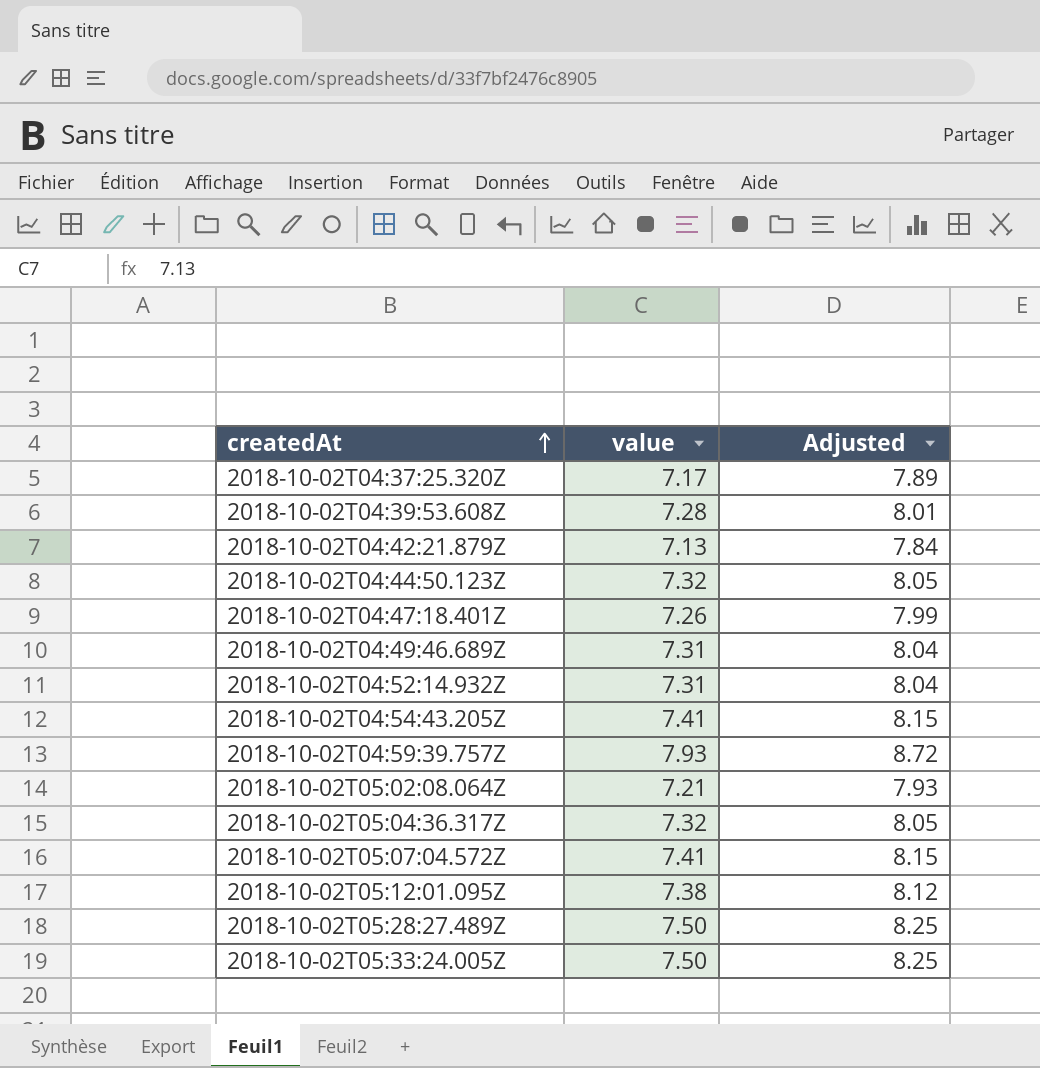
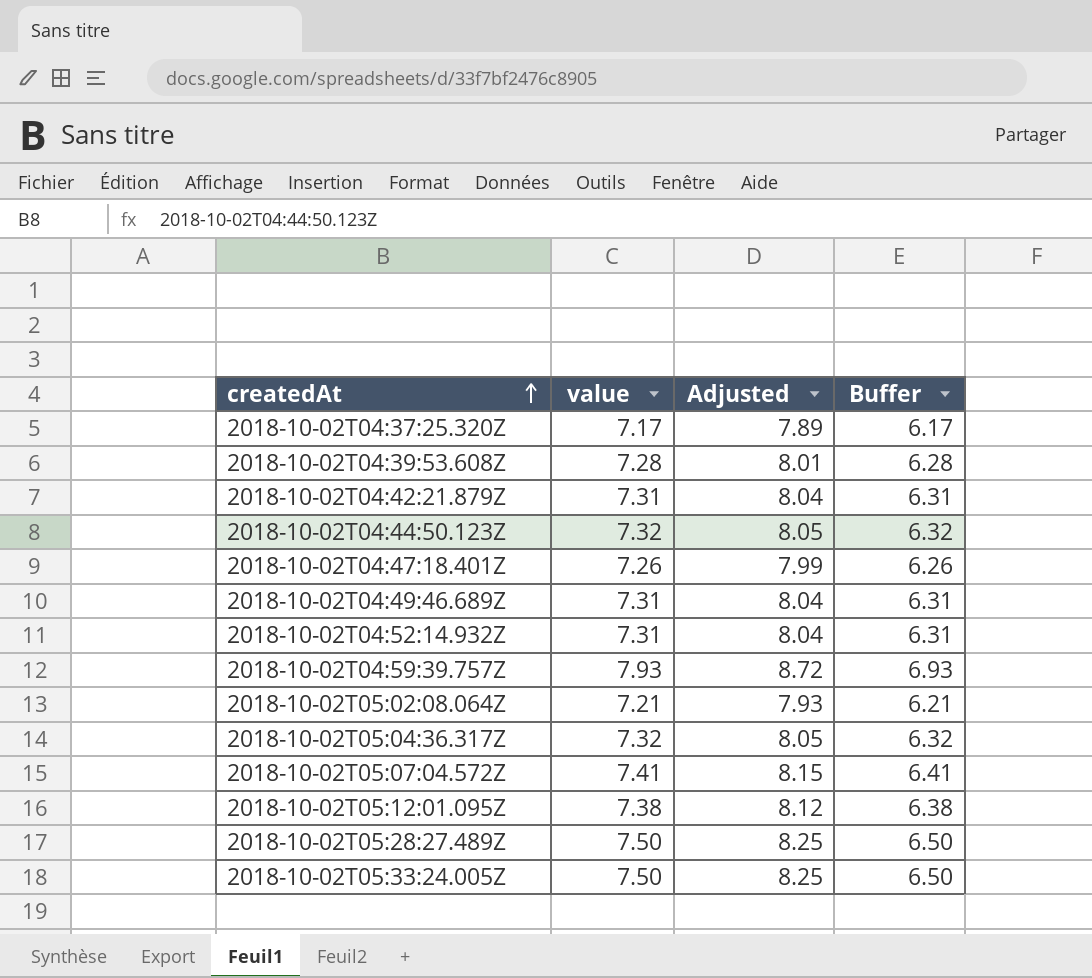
column Buffer | formula: none -> [value] - 1
row 2018-10-02T04:54:43.205Z: 7.41 | 8.15 -> none
2018-10-02T04:42:21.879Z | value: 7.13 -> 7.31
2018-10-02T04:42:21.879Z | Adjusted: 7.84 -> 8.04

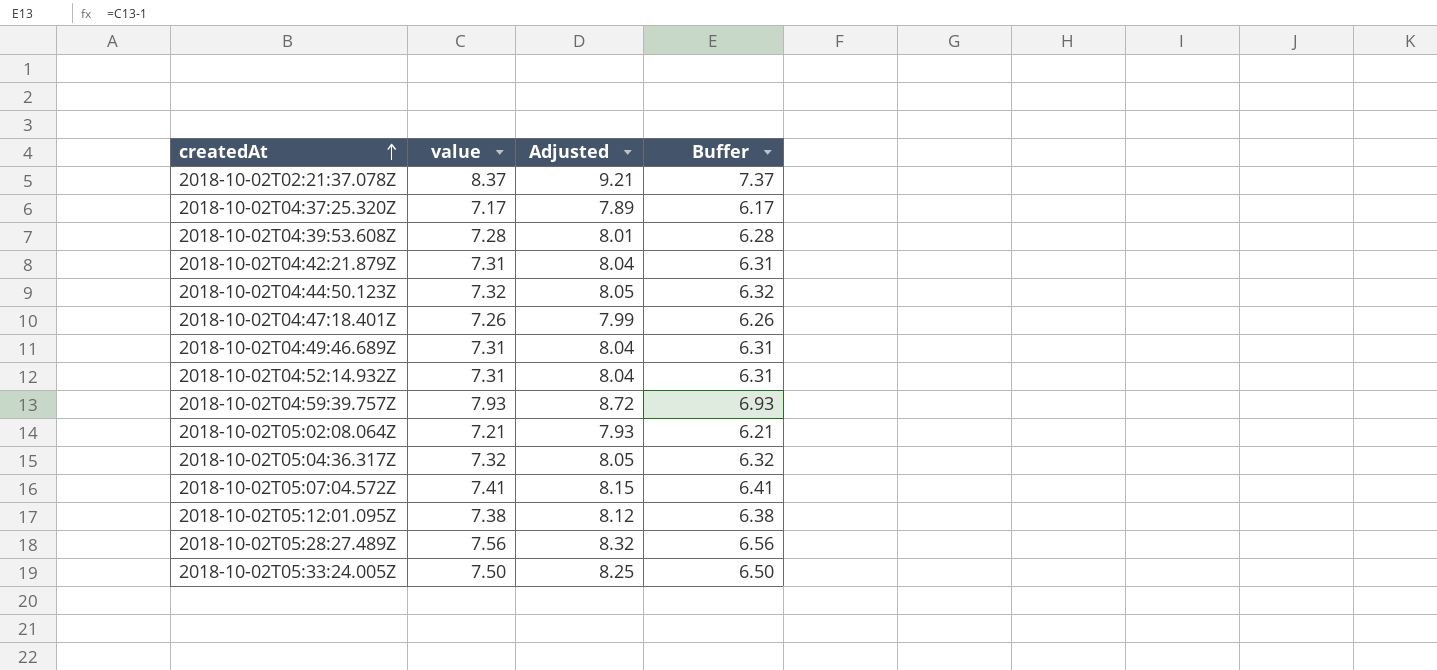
row 2018-10-02T02:21:37.078Z: none -> 8.37 | 9.21 | 7.37
2018-10-02T05:28:27.489Z | value: 7.50 -> 7.56
2018-10-02T05:28:27.489Z | Adjusted: 8.25 -> 8.32
2018-10-02T05:28:27.489Z | Buffer: 6.50 -> 6.56

